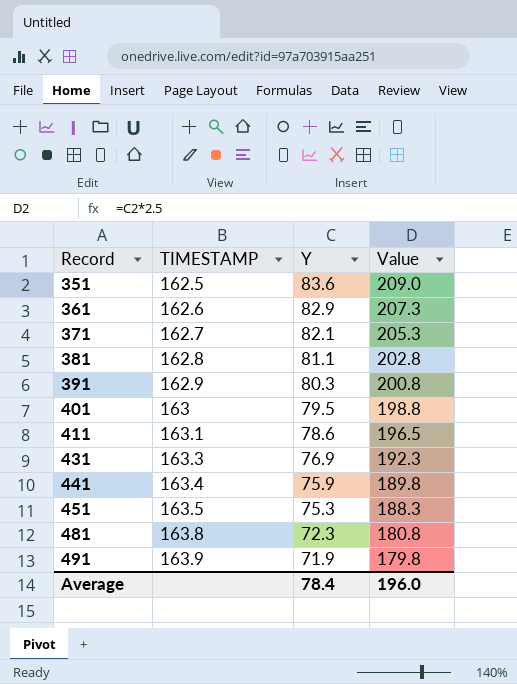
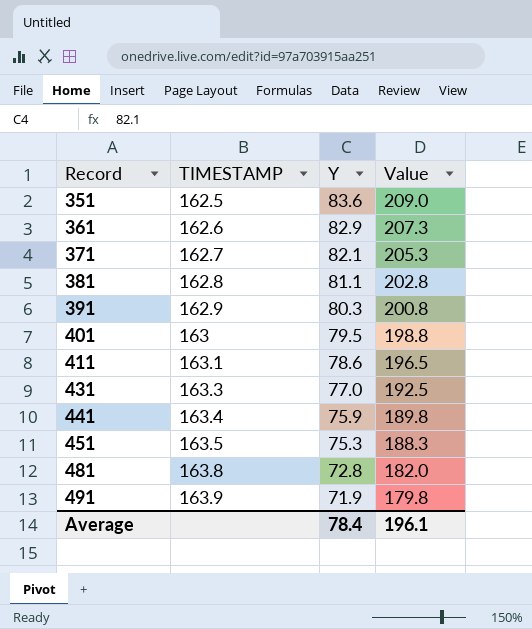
431 | Y: 76.9 -> 77.0
431 | Value: 192.3 -> 192.5
481 | Y: 72.3 -> 72.8
481 | Value: 180.8 -> 182.0
Average | Value: 196.0 -> 196.1

